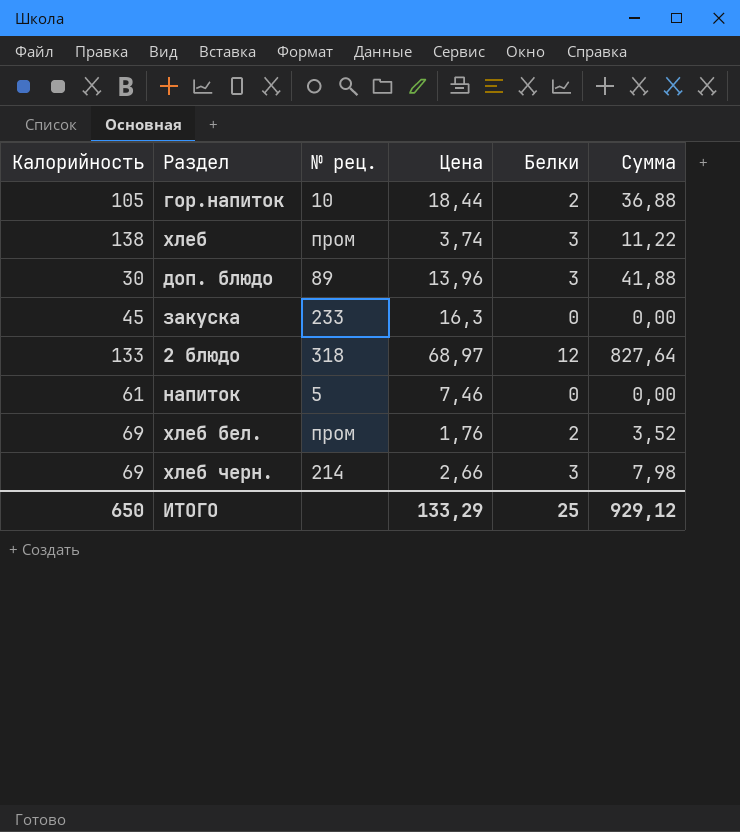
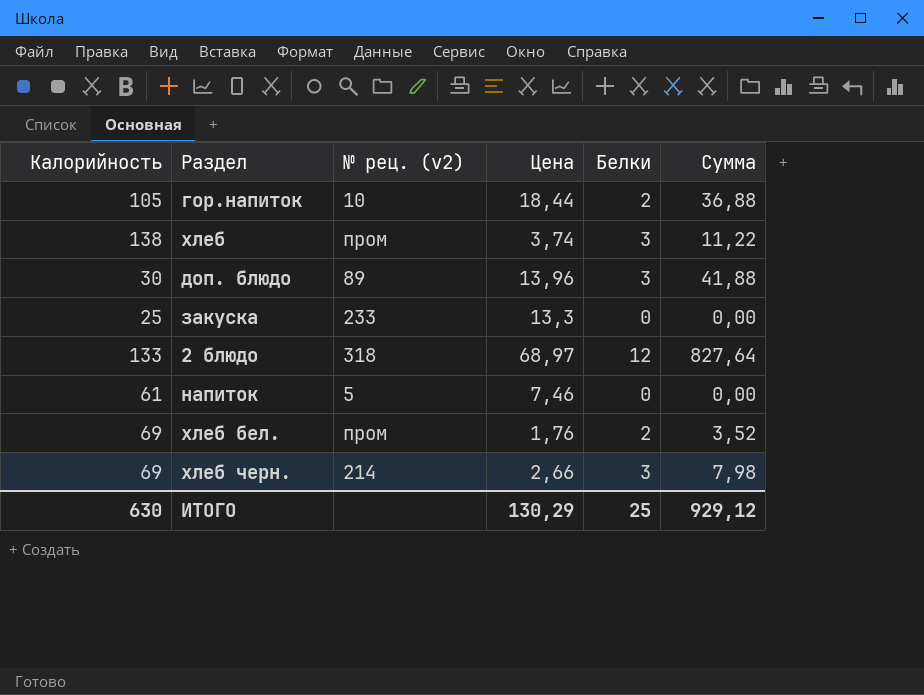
column name: № рец. -> № рец. (v2)
закуска | Калорийность: 45 -> 25
закуска | Цена: 16,3 -> 13,3
ИТОГО | Калорийность: 650 -> 630
ИТОГО | Цена: 133,29 -> 130,29

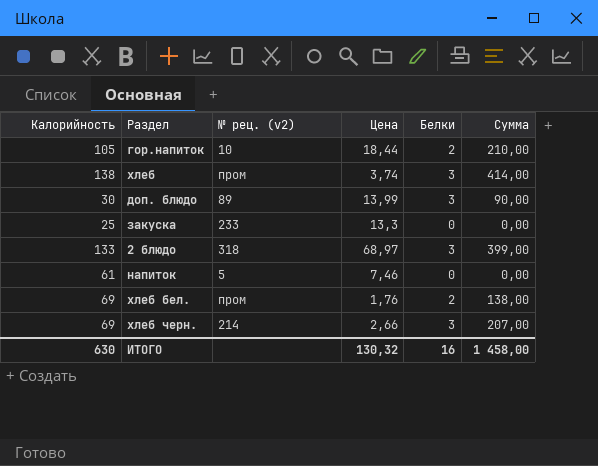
column Сумма | formula: [Цена] * [Белки] -> [Калорийность] * [Белки]
доп. блюдо | Цена: 13,96 -> 13,99
2 блюдо | Белки: 12 -> 3
ИТОГО | Цена: 130,29 -> 130,32
ИТОГО | Белки: 25 -> 16
ИТОГО | Сумма: 929,12 -> 1 458,00

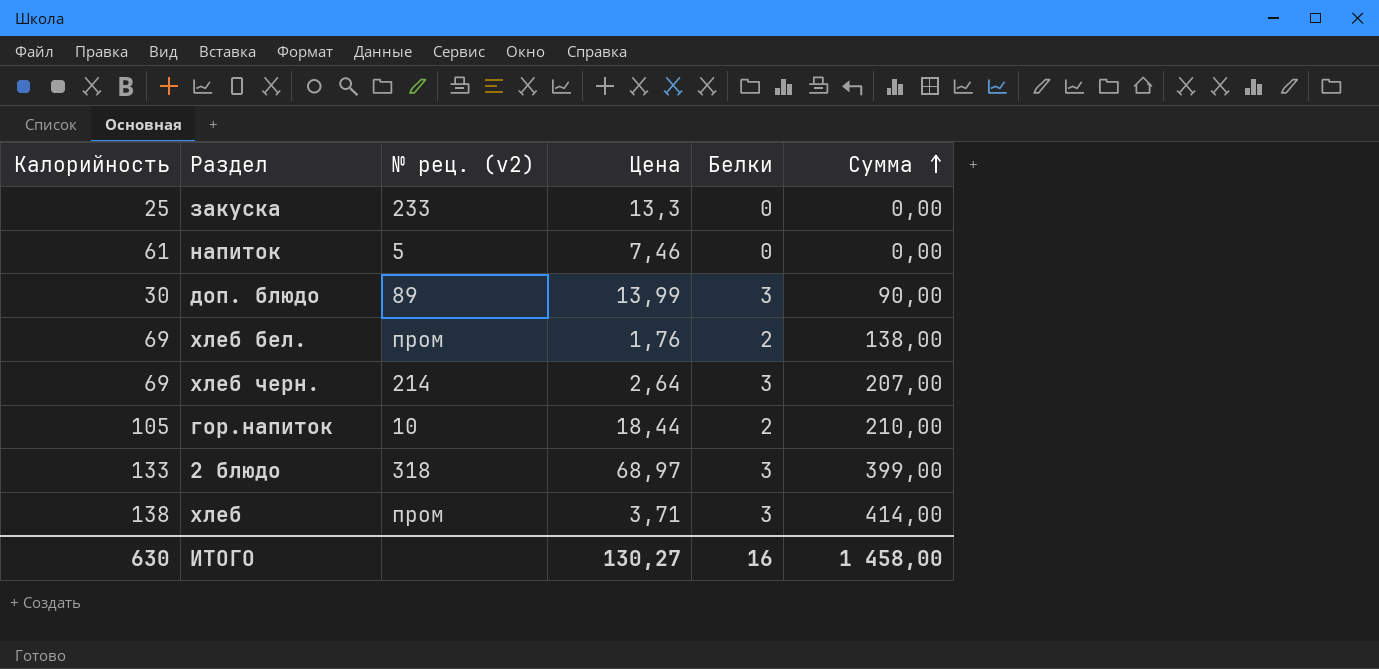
row order: none -> Сумма ascending
хлеб черн. | Цена: 2,66 -> 2,64
хлеб | Цена: 3,74 -> 3,71
ИТОГО | Цена: 130,32 -> 130,27

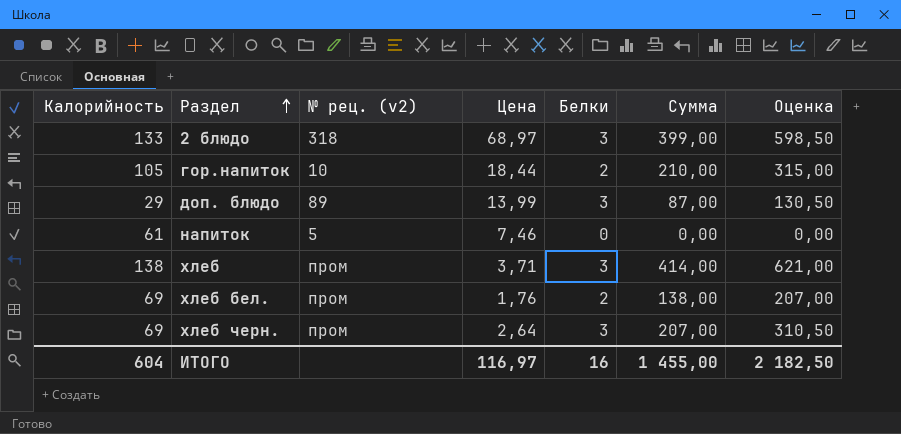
row order: Сумма ascending -> Раздел ascending
column Оценка | formula: none -> [Сумма] * 1,5
row закуска: 25 | 233 | 13,3 | 0 | 0,00 -> none
доп. блюдо | Калорийность: 30 -> 29
доп. блюдо | Сумма: 90,00 -> 87,00
хлеб черн. | № рец. (v2): 214 -> пром
ИТОГО | Калорийность: 630 -> 604
ИТОГО | Цена: 130,27 -> 116,97
ИТОГО | Сумма: 1 458,00 -> 1 455,00

